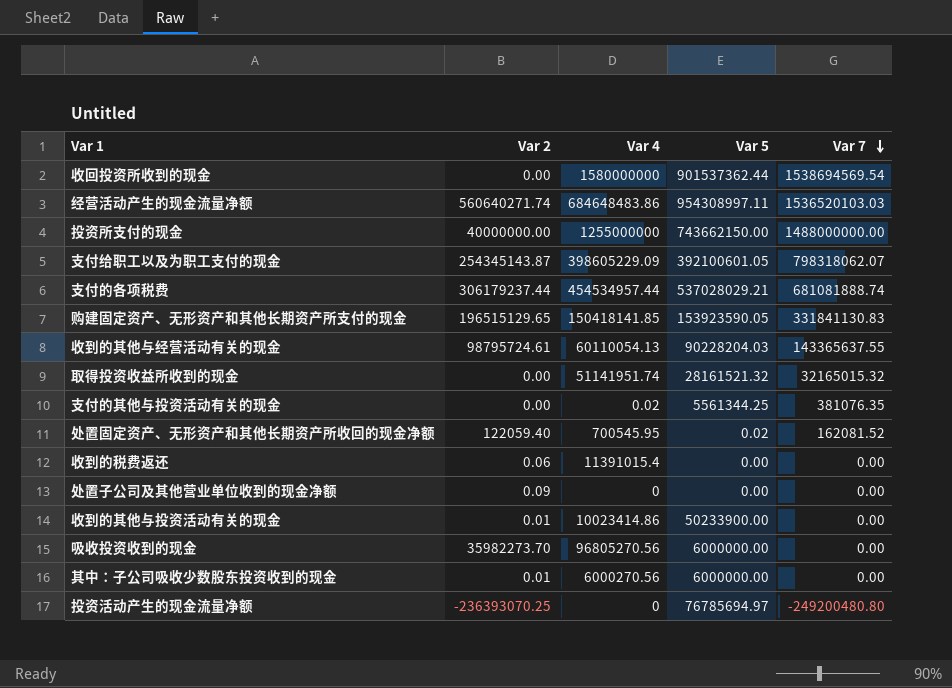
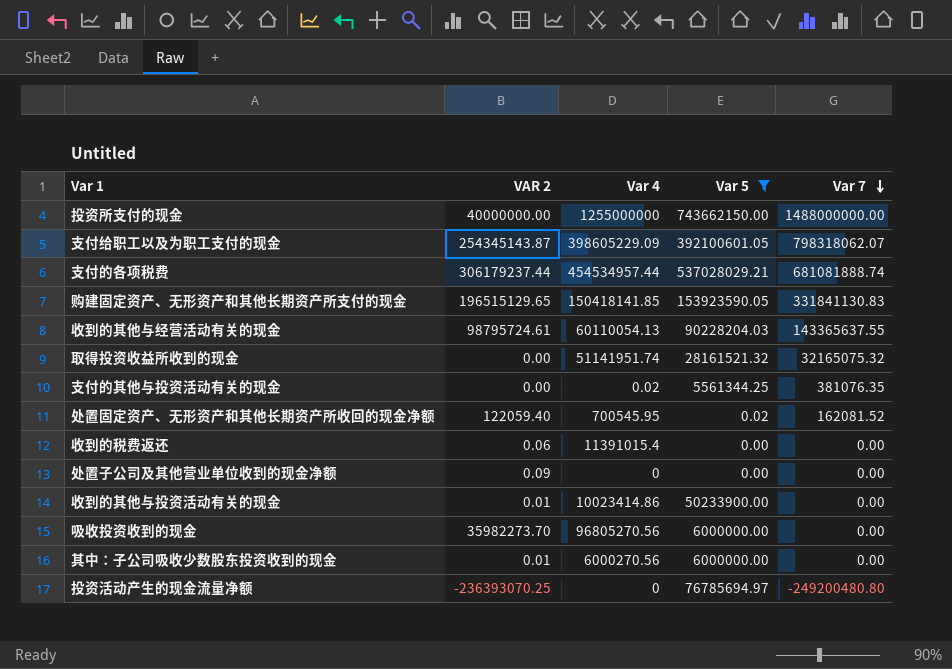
filter: none -> Var 5 <= 743662150.00
column name: Var 2 -> VAR 2
取得投资收益所收到的现金 | Var 7: 32165015.32 -> 32165075.32

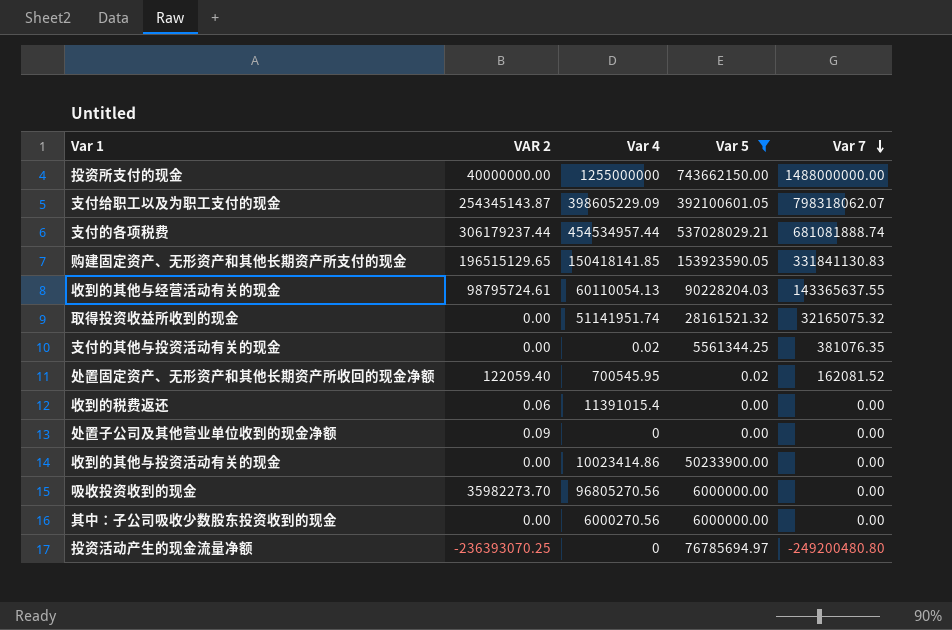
收到的其他与投资活动有关的现金 | VAR 2: 0.01 -> 0.00
其中：子公司吸收少数股东投资收到的现金 | VAR 2: 0.01 -> 0.00

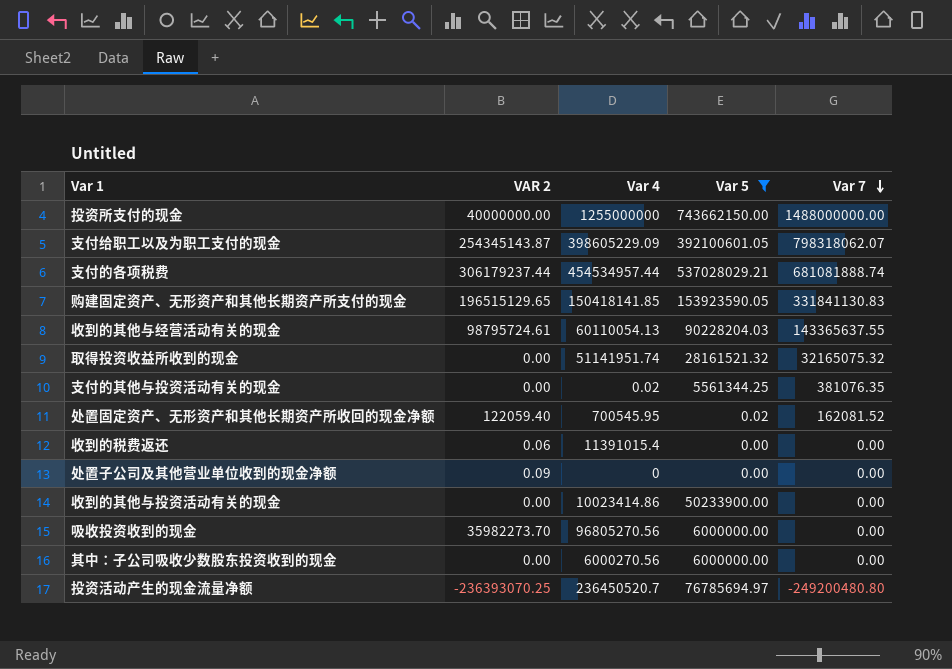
投资活动产生的现金流量净额 | Var 4: 0 -> 236450520.7

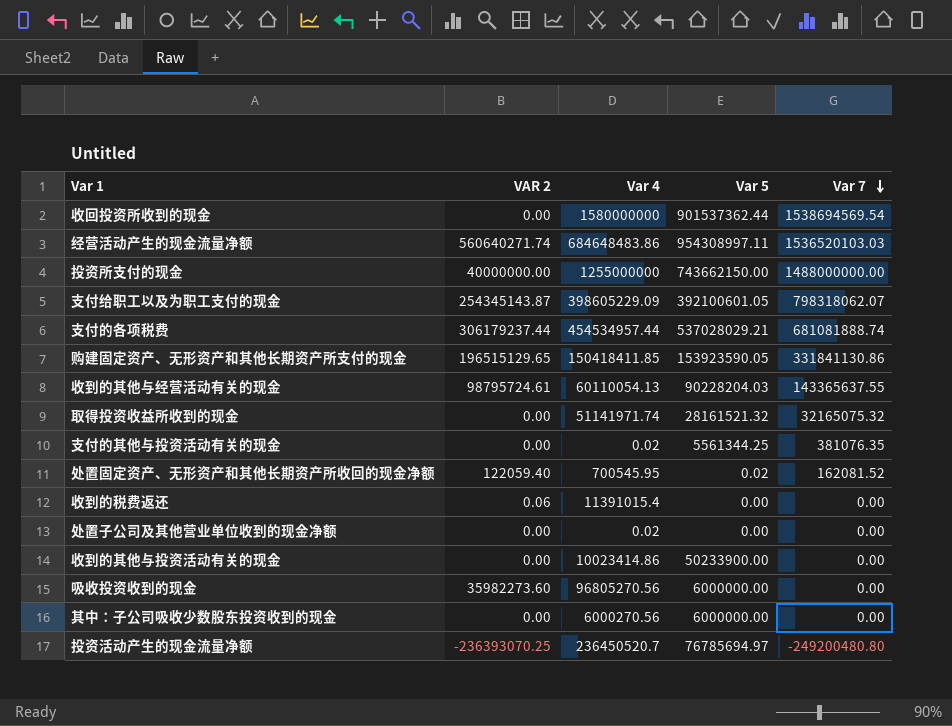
filter: Var 5 <= 743662150.00 -> none
购建固定资产、无形资产和其他长期资产所支付的现金 | Var 4: 150418141.85 -> 150418411.85
购建固定资产、无形资产和其他长期资产所支付的现金 | Var 7: 331841130.83 -> 331841130.86
取得投资收益所收到的现金 | Var 4: 51141951.74 -> 51141971.74
处置子公司及其他营业单位收到的现金净额 | VAR 2: 0.09 -> 0.00
处置子公司及其他营业单位收到的现金净额 | Var 4: 0 -> 0.02
吸收投资收到的现金 | VAR 2: 35982273.70 -> 35982273.60

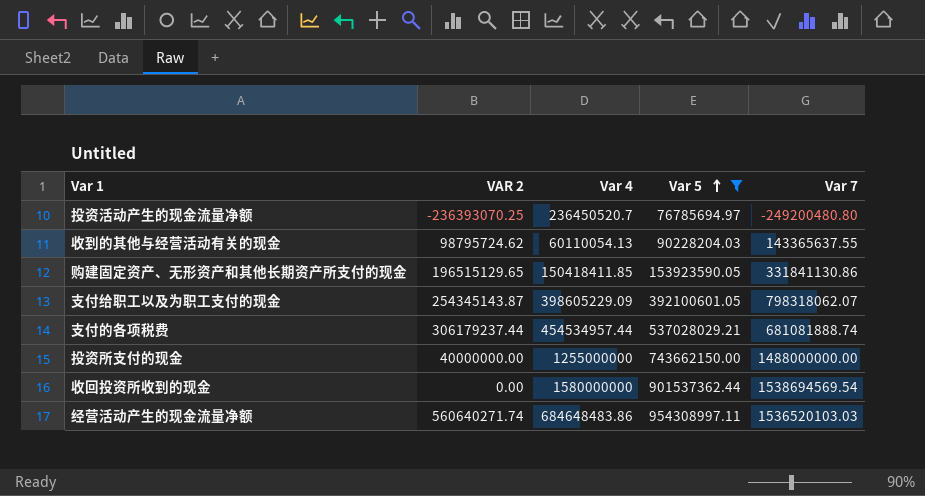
filter: none -> Var 5 >= 76785694.97
row order: Var 7 descending -> Var 5 ascending
收到的其他与经营活动有关的现金 | VAR 2: 98795724.61 -> 98795724.62

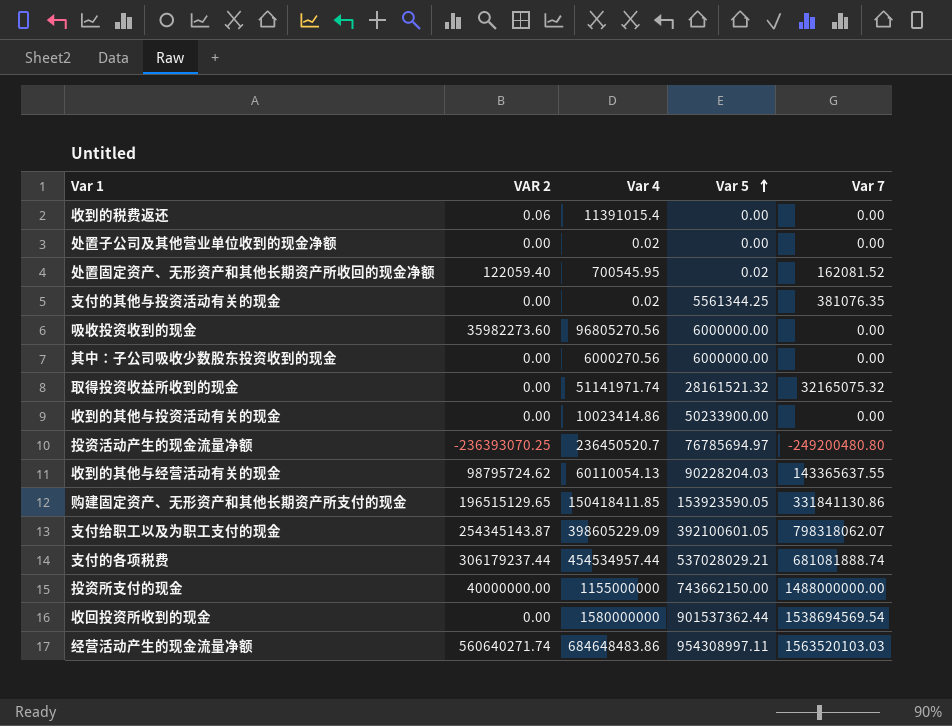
filter: Var 5 >= 76785694.97 -> none
投资所支付的现金 | Var 4: 1255000000 -> 1155000000
经营活动产生的现金流量净额 | Var 7: 1536520103.03 -> 1563520103.03

